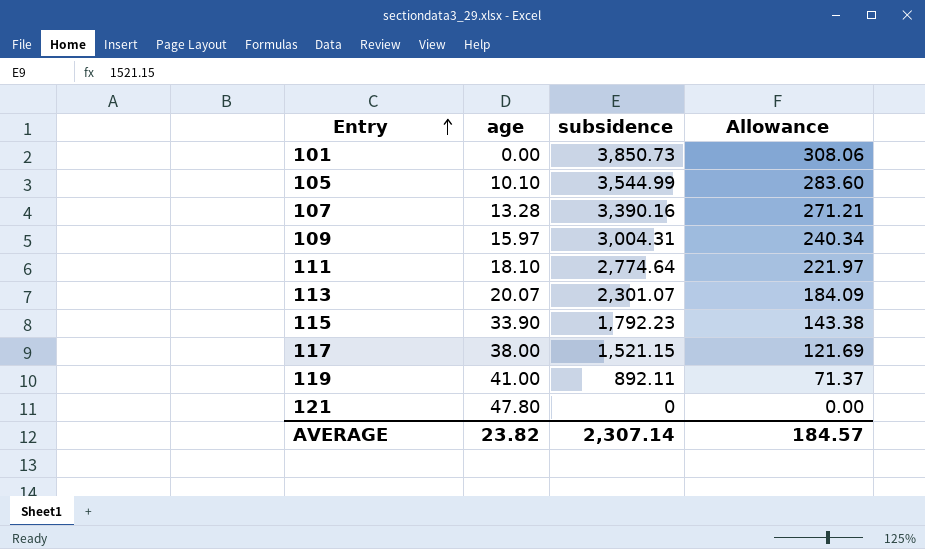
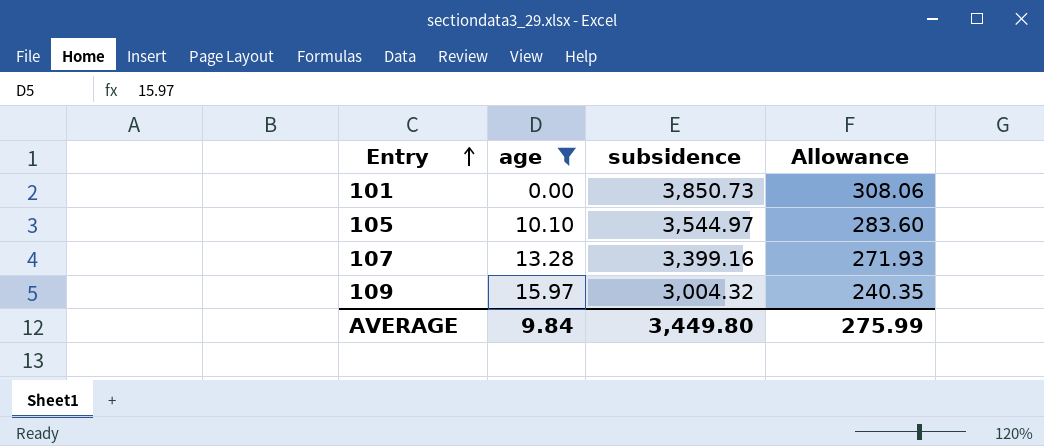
filter: none -> age <= 15.97
105 | subsidence: 3,544.99 -> 3,544.97
107 | subsidence: 3,390.16 -> 3,399.16
107 | Allowance: 271.21 -> 271.93
109 | subsidence: 3,004.31 -> 3,004.32
109 | Allowance: 240.34 -> 240.35
AVERAGE | age: 23.82 -> 9.84
AVERAGE | subsidence: 2,307.14 -> 3,449.80
AVERAGE | Allowance: 184.57 -> 275.99

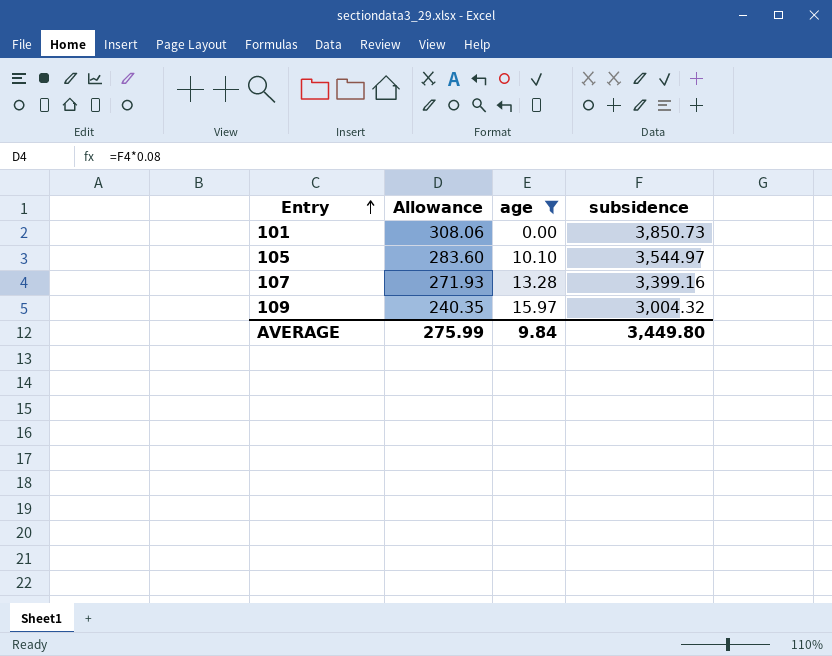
column Allowance | position: 4 -> 2

